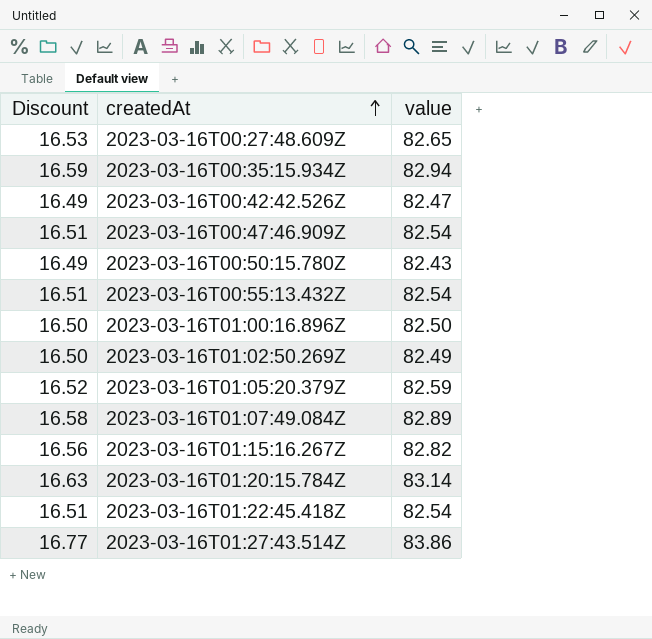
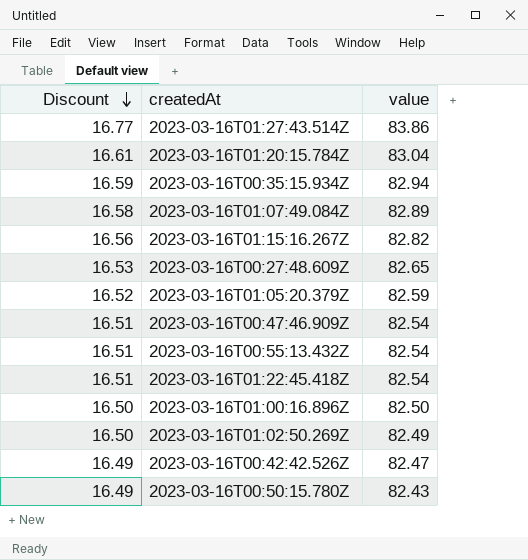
row order: createdAt ascending -> Discount descending
2023-03-16T01:20:15.784Z | Discount: 16.63 -> 16.61
2023-03-16T01:20:15.784Z | value: 83.14 -> 83.04

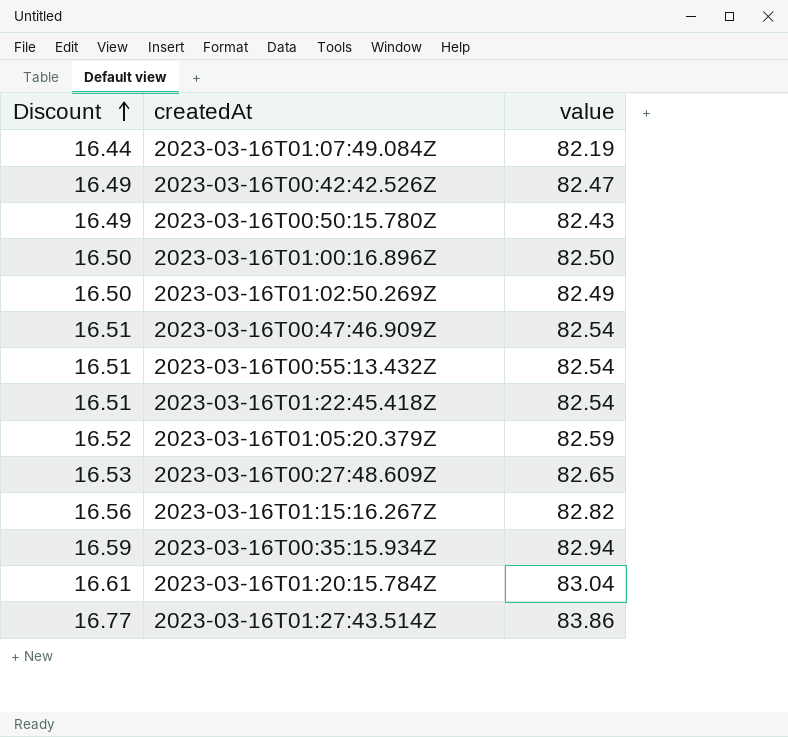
row order: Discount descending -> Discount ascending
2023-03-16T01:07:49.084Z | Discount: 16.58 -> 16.44
2023-03-16T01:07:49.084Z | value: 82.89 -> 82.19

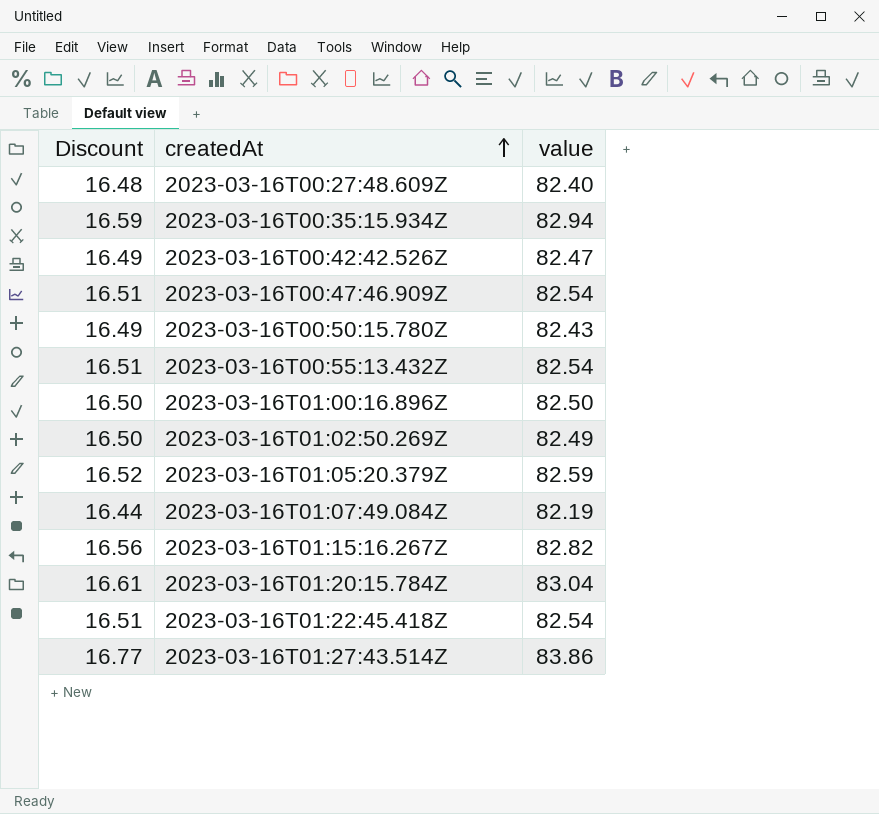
row order: Discount ascending -> createdAt ascending
2023-03-16T00:27:48.609Z | Discount: 16.53 -> 16.48
2023-03-16T00:27:48.609Z | value: 82.65 -> 82.40

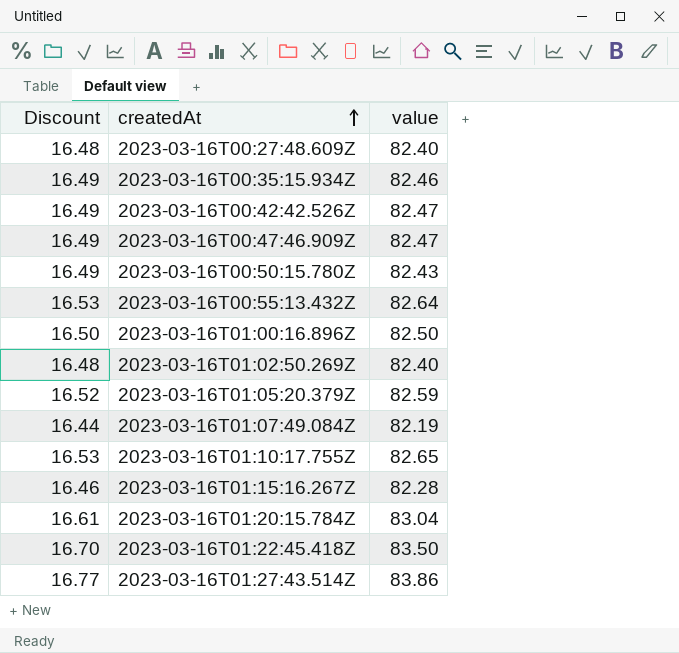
2023-03-16T00:35:15.934Z | Discount: 16.59 -> 16.49
2023-03-16T00:35:15.934Z | value: 82.94 -> 82.46
2023-03-16T00:47:46.909Z | Discount: 16.51 -> 16.49
2023-03-16T00:47:46.909Z | value: 82.54 -> 82.47
2023-03-16T00:55:13.432Z | Discount: 16.51 -> 16.53
2023-03-16T00:55:13.432Z | value: 82.54 -> 82.64
2023-03-16T01:02:50.269Z | Discount: 16.50 -> 16.48
2023-03-16T01:02:50.269Z | value: 82.49 -> 82.40
row 2023-03-16T01:10:17.755Z: none -> 16.53 | 82.65
2023-03-16T01:15:16.267Z | Discount: 16.56 -> 16.46
2023-03-16T01:15:16.267Z | value: 82.82 -> 82.28
2023-03-16T01:22:45.418Z | Discount: 16.51 -> 16.70
2023-03-16T01:22:45.418Z | value: 82.54 -> 83.50

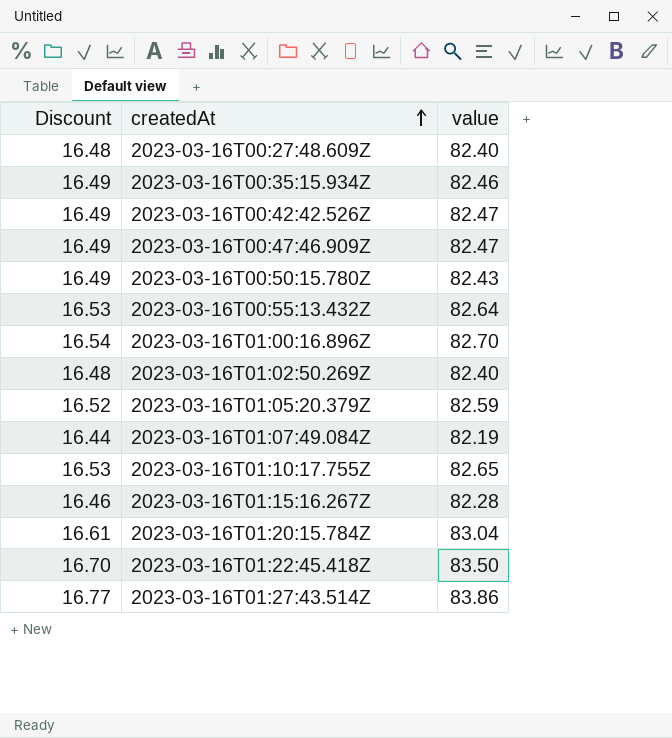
2023-03-16T01:00:16.896Z | Discount: 16.50 -> 16.54
2023-03-16T01:00:16.896Z | value: 82.50 -> 82.70

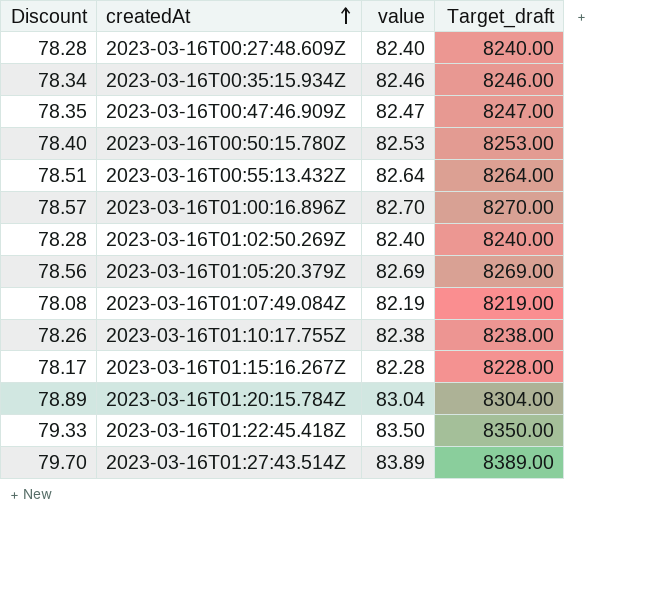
column Discount | formula: [value] * 0.2 -> [value] * 0.95
column Target_draft | formula: none -> [value] * 100
row 2023-03-16T00:42:42.526Z: 16.49 | 82.47 -> none
2023-03-16T00:50:15.780Z | value: 82.43 -> 82.53
2023-03-16T01:05:20.379Z | value: 82.59 -> 82.69
2023-03-16T01:10:17.755Z | value: 82.65 -> 82.38
2023-03-16T01:27:43.514Z | value: 83.86 -> 83.89

